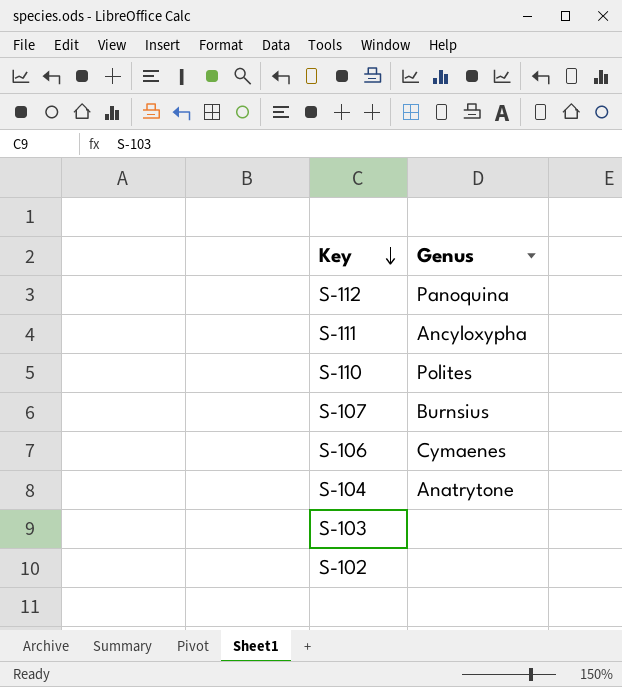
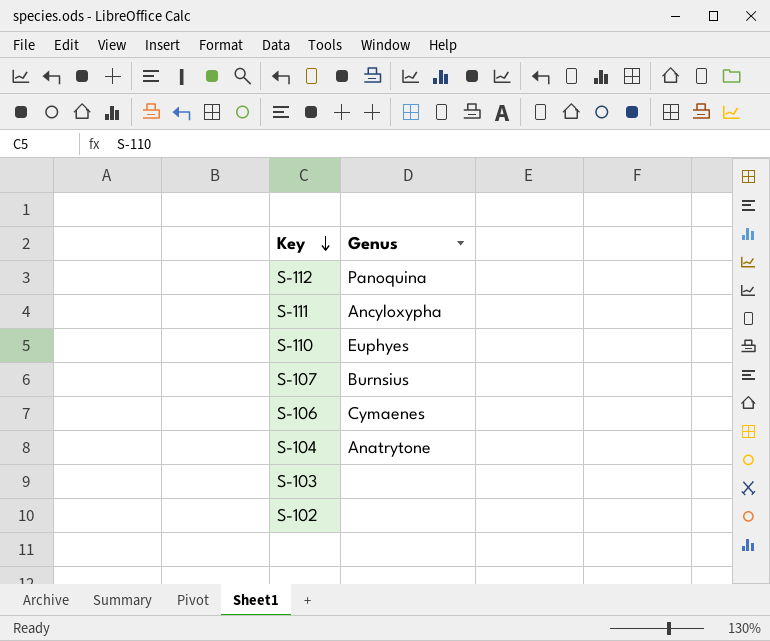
S-110 | Genus: Polites -> Euphyes

